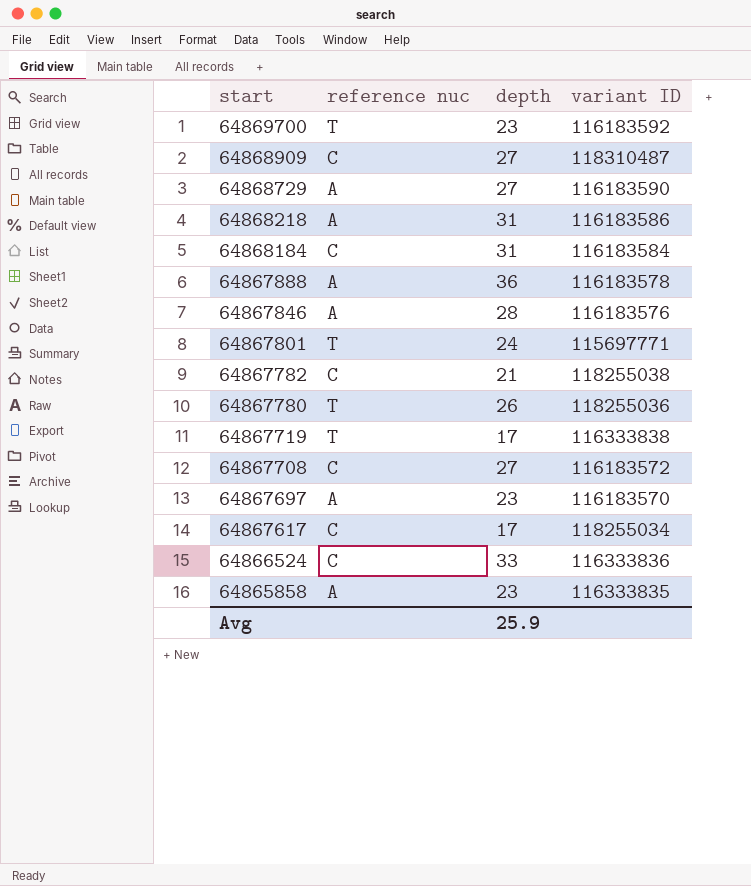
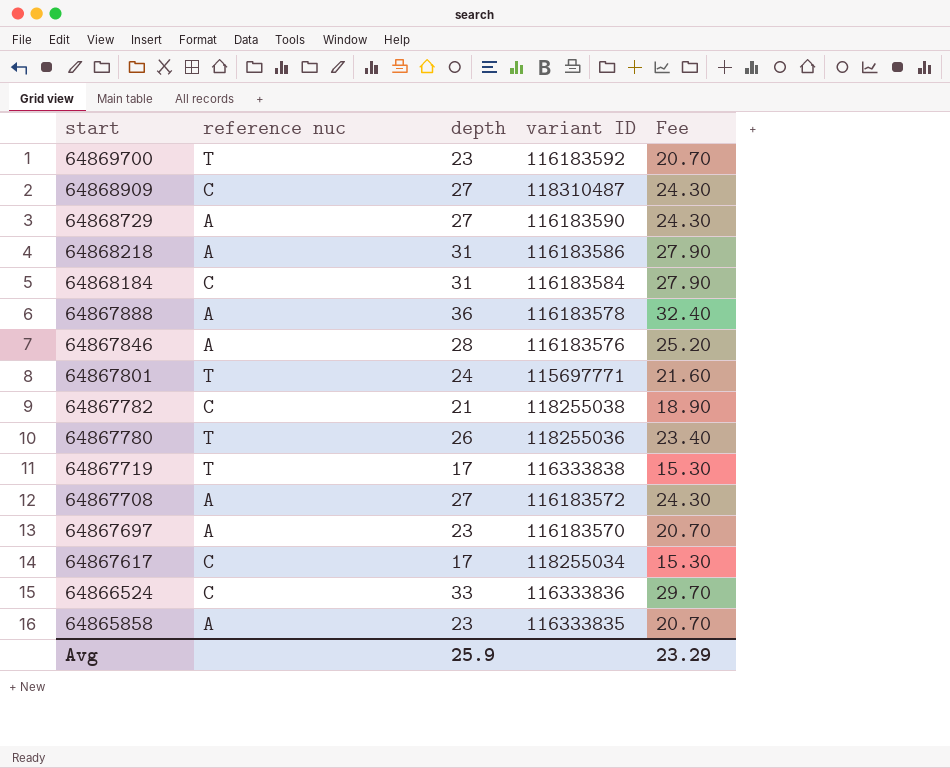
column Fee | formula: none -> [depth] * 0.9
64867708 | reference nuc: C -> A

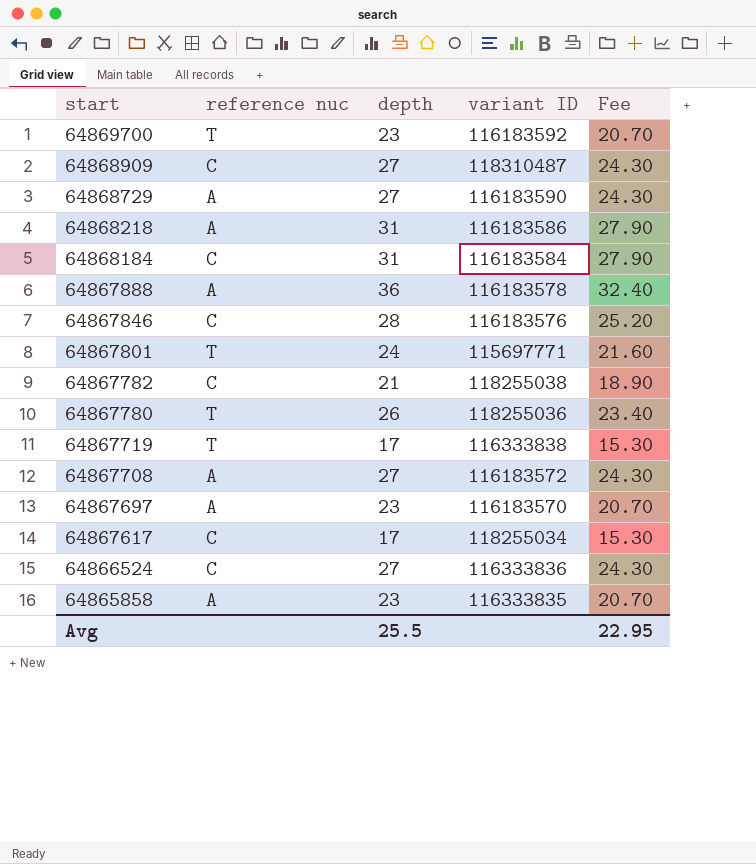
64867846 | reference nuc: A -> C
64866524 | depth: 33 -> 27
64866524 | Fee: 29.70 -> 24.30
Avg | depth: 25.9 -> 25.5
Avg | Fee: 23.29 -> 22.95

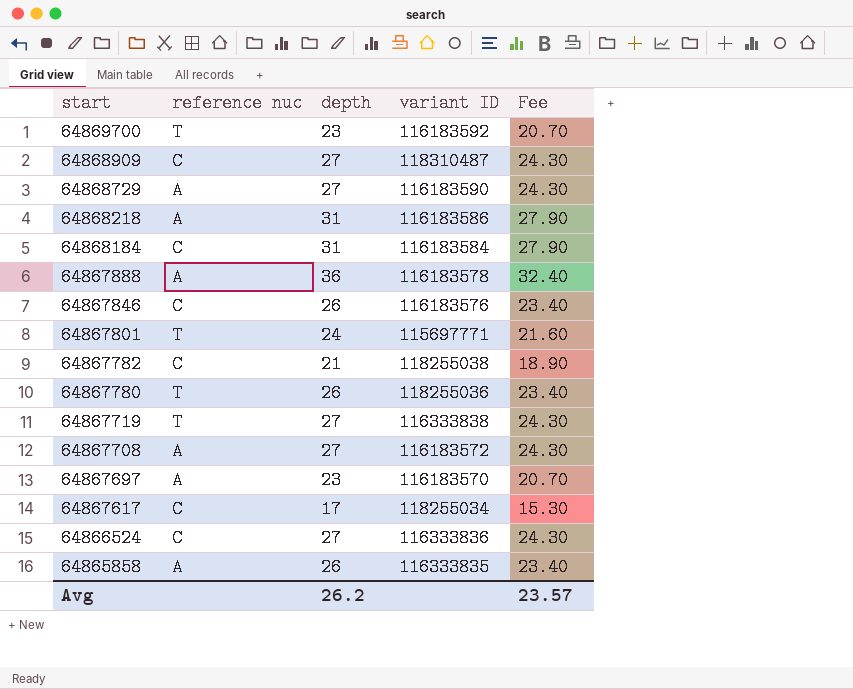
64867846 | depth: 28 -> 26
64867846 | Fee: 25.20 -> 23.40
64867719 | depth: 17 -> 27
64867719 | Fee: 15.30 -> 24.30
64865858 | depth: 23 -> 26
64865858 | Fee: 20.70 -> 23.40
Avg | depth: 25.5 -> 26.2
Avg | Fee: 22.95 -> 23.57

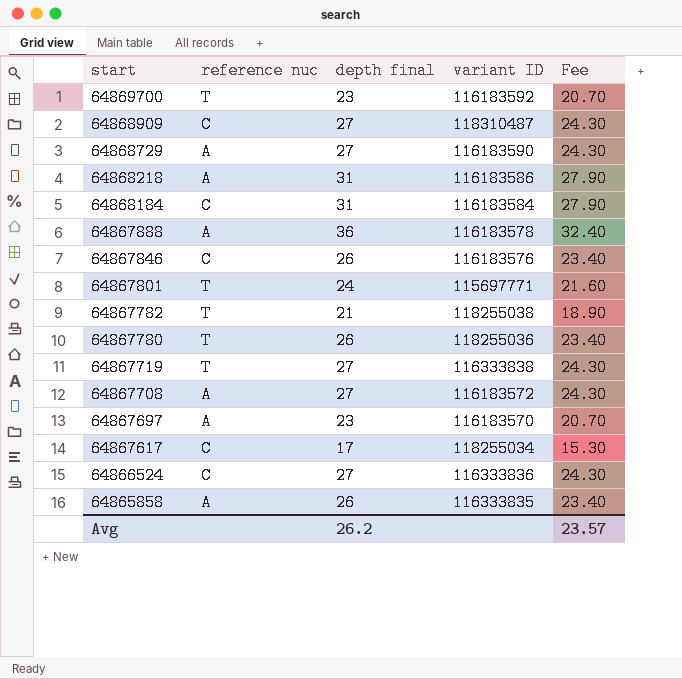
column name: depth -> depth final
64867782 | reference nuc: C -> T

